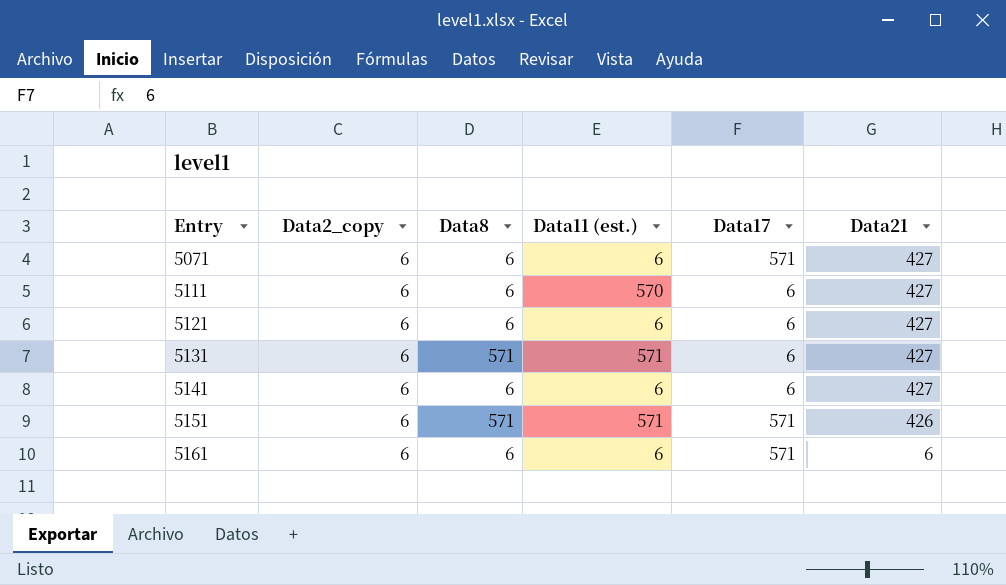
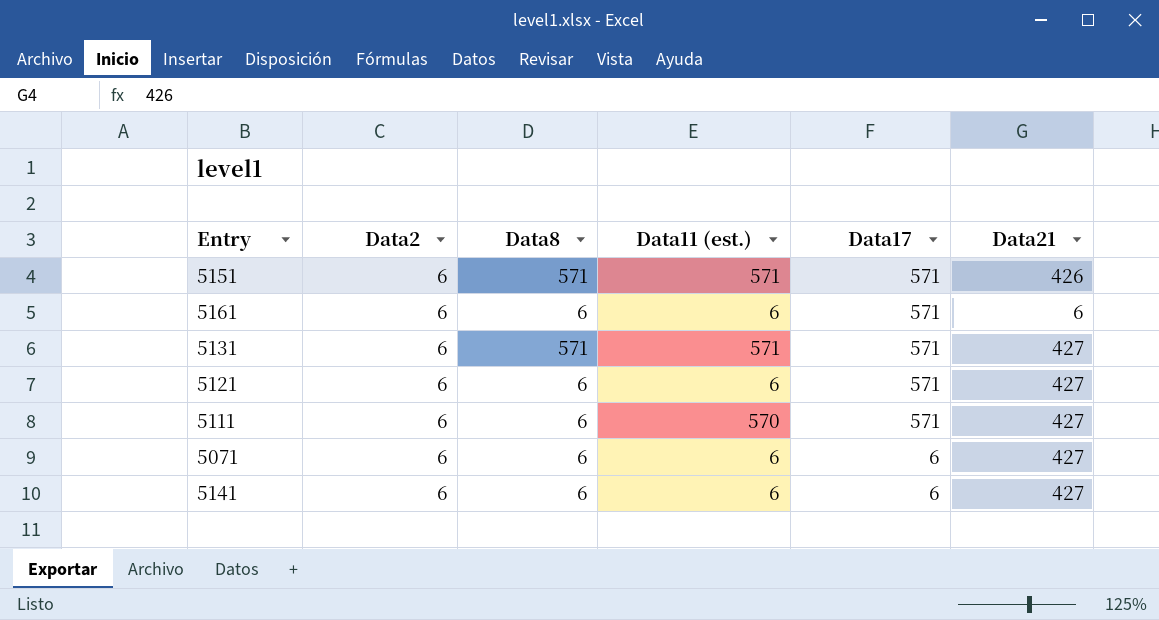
row order: Entry ascending -> Data17 descending
column name: Data2_copy -> Data2
5131 | Data17: 6 -> 571
5121 | Data17: 6 -> 571
5111 | Data17: 6 -> 571
5071 | Data17: 571 -> 6

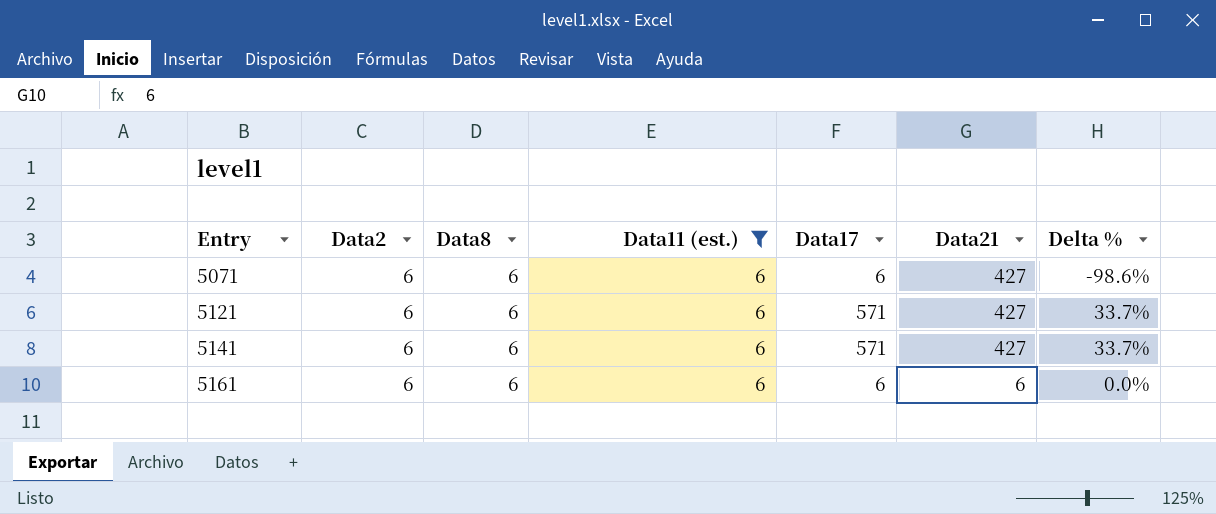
filter: none -> Data11 (est.) = 6
row order: Data17 descending -> Entry ascending
column Delta % | formula: none -> ([Data17] - [Data21]) / [Data21]
5141 | Data17: 6 -> 571
5161 | Data17: 571 -> 6

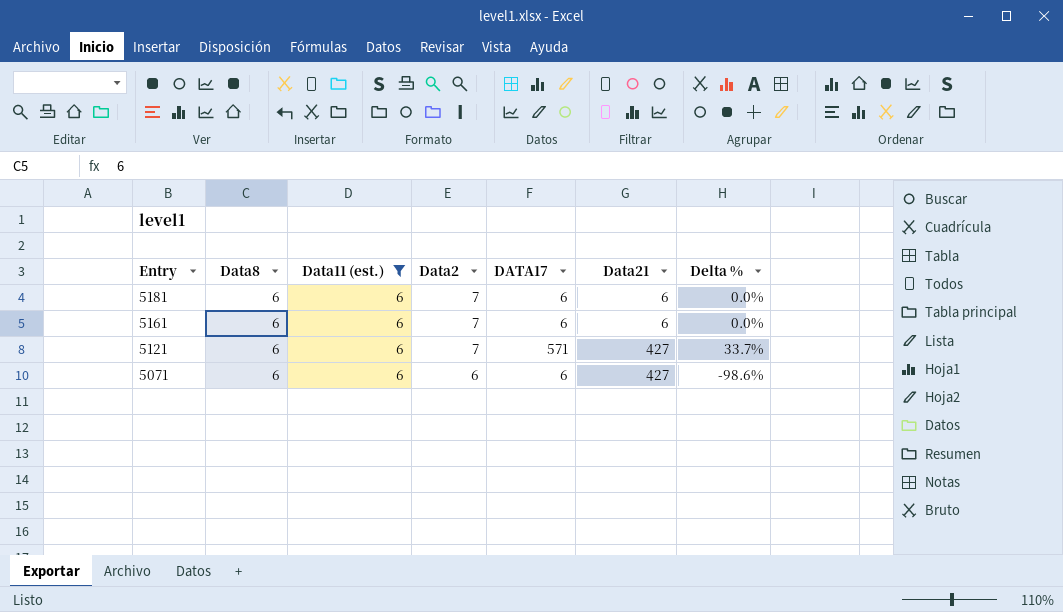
row order: Entry ascending -> Entry descending
column Data2 | position: 2 -> 4
column name: Data17 -> DATA17
row 5141: 6 | 6 | 6 | 571 | 427 | 33.7% -> none
row 5181: none -> 6 | 6 | 7 | 6 | 6 | 0.0%
5161 | Data2: 6 -> 7
5121 | Data2: 6 -> 7

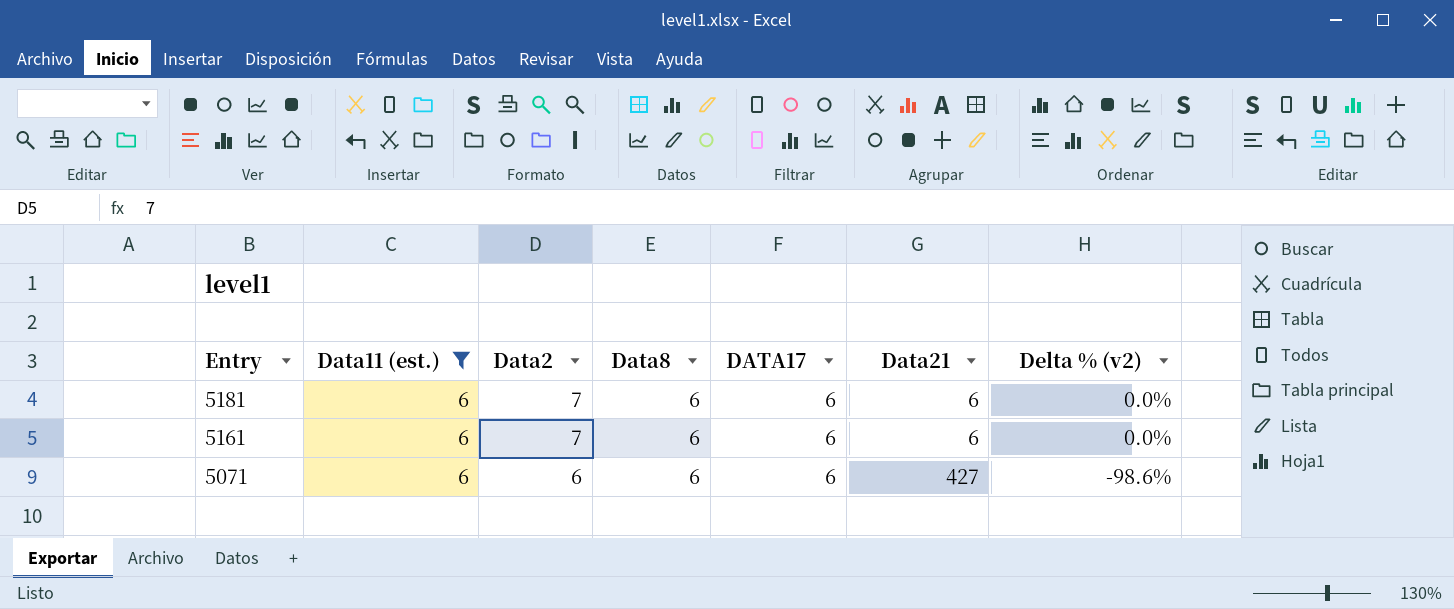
column Data8 | position: 2 -> 4
column name: Delta % -> Delta % (v2)
row 5121: 6 | 6 | 7 | 571 | 427 | 33.7% -> none

